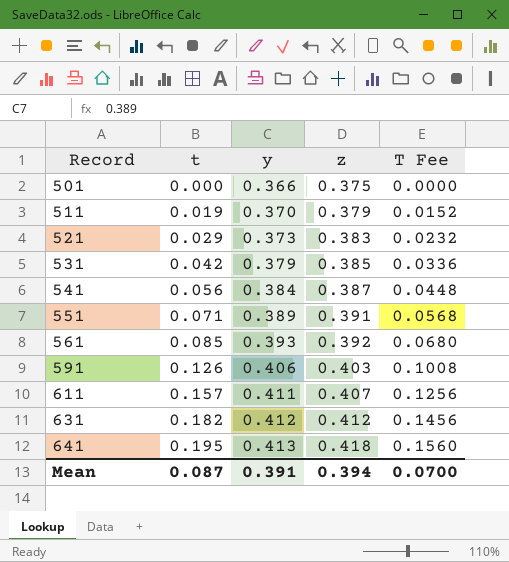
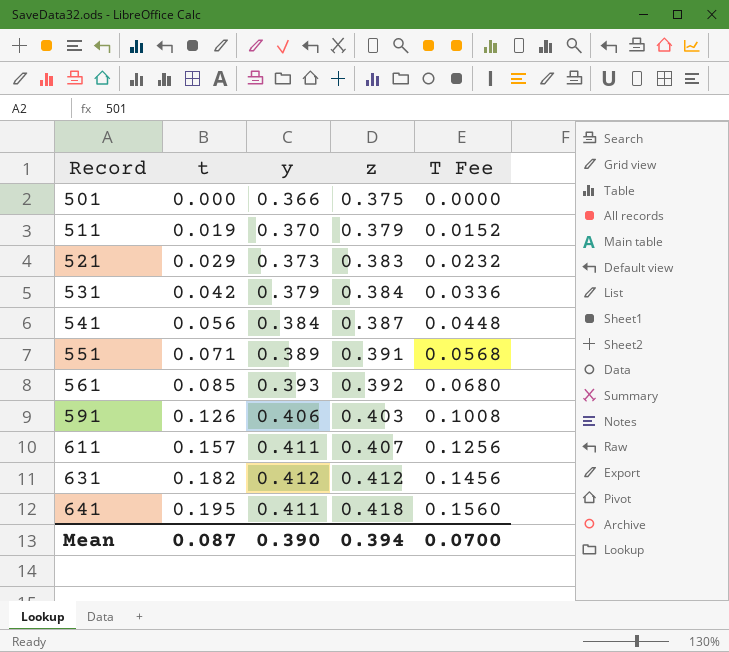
531 | z: 0.385 -> 0.384
641 | y: 0.413 -> 0.411
Mean | y: 0.391 -> 0.390

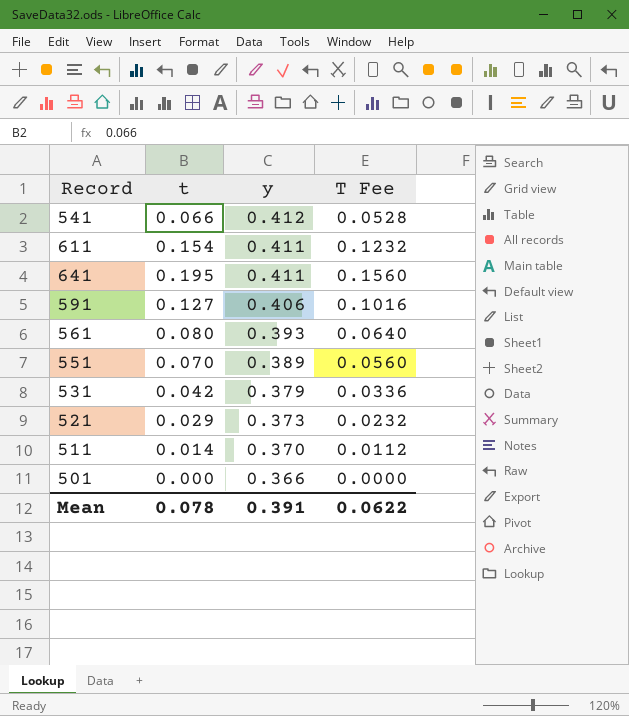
row order: Record ascending -> y descending
column z | position: 4 -> none
row 631: 0.182 | 0.412 | 0.412 | 0.1456 -> none
541 | t: 0.056 -> 0.066
541 | y: 0.384 -> 0.412
541 | T Fee: 0.0448 -> 0.0528
611 | t: 0.157 -> 0.154
611 | T Fee: 0.1256 -> 0.1232
591 | t: 0.126 -> 0.127
591 | T Fee: 0.1008 -> 0.1016
561 | t: 0.085 -> 0.080
561 | T Fee: 0.0680 -> 0.0640
551 | t: 0.071 -> 0.070
551 | T Fee: 0.0568 -> 0.0560
511 | t: 0.019 -> 0.014
511 | T Fee: 0.0152 -> 0.0112
Mean | t: 0.087 -> 0.078
Mean | y: 0.390 -> 0.391
Mean | T Fee: 0.0700 -> 0.0622

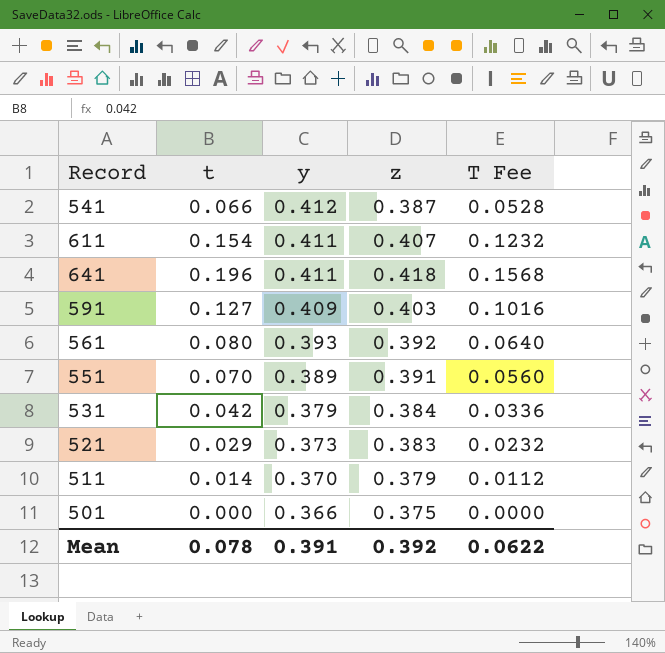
column z | position: none -> 4
641 | t: 0.195 -> 0.196
641 | T Fee: 0.1560 -> 0.1568
591 | y: 0.406 -> 0.409

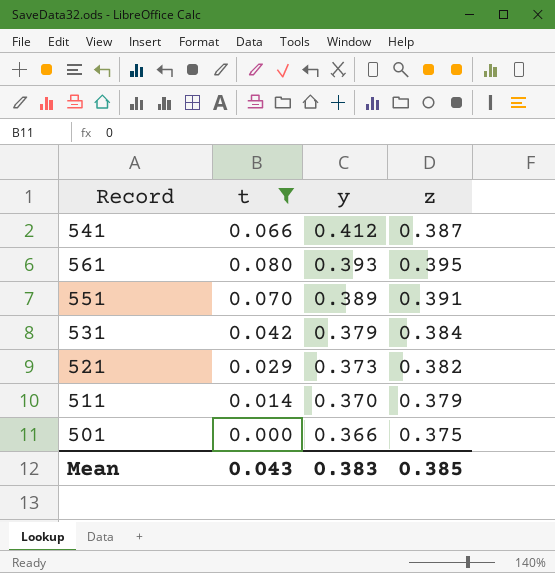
filter: none -> t <= 0.080
column T Fee | formula: [t] * 0.8 -> none
561 | z: 0.392 -> 0.395
521 | z: 0.383 -> 0.382
Mean | t: 0.078 -> 0.043
Mean | y: 0.391 -> 0.383
Mean | z: 0.392 -> 0.385

